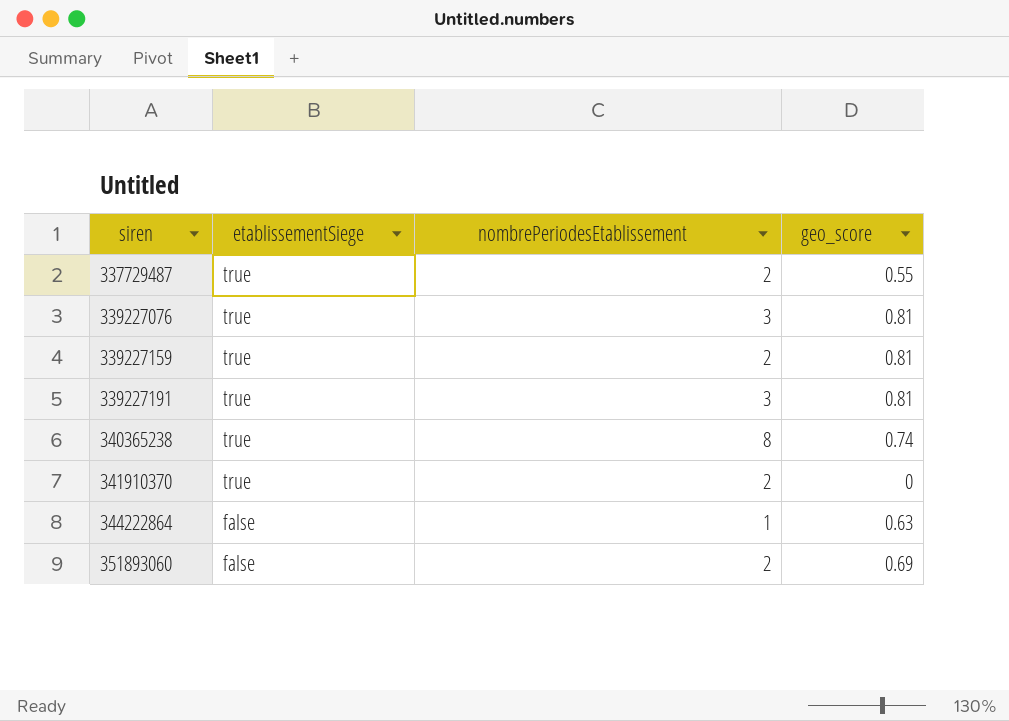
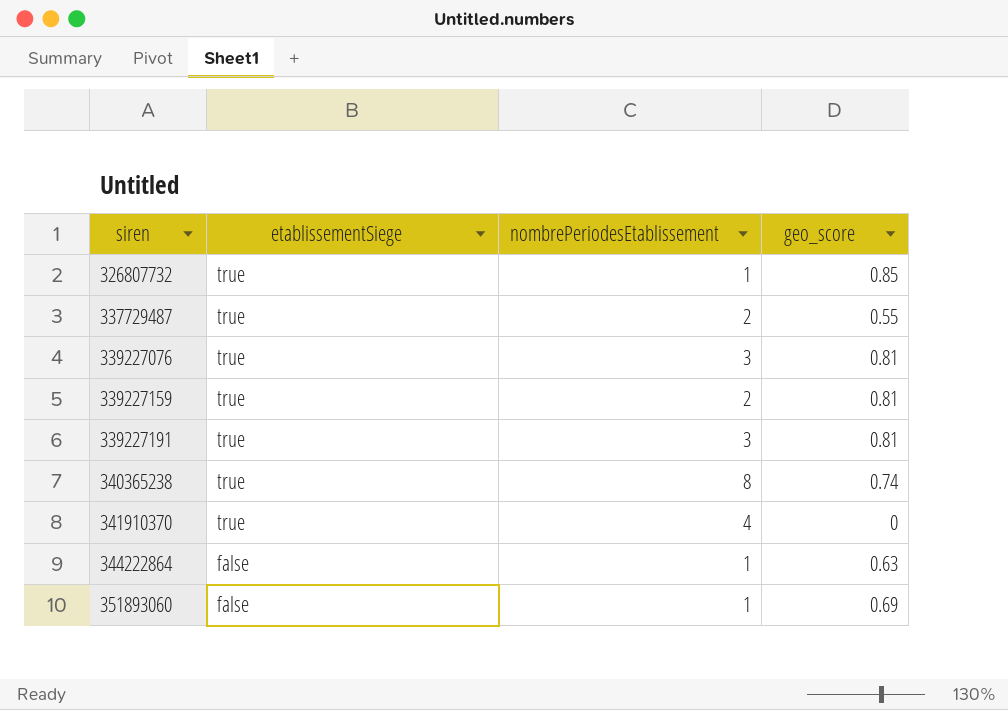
row 326807732: none -> true | 1 | 0.85
341910370 | nombrePeriodesEtablissement: 2 -> 4
351893060 | nombrePeriodesEtablissement: 2 -> 1

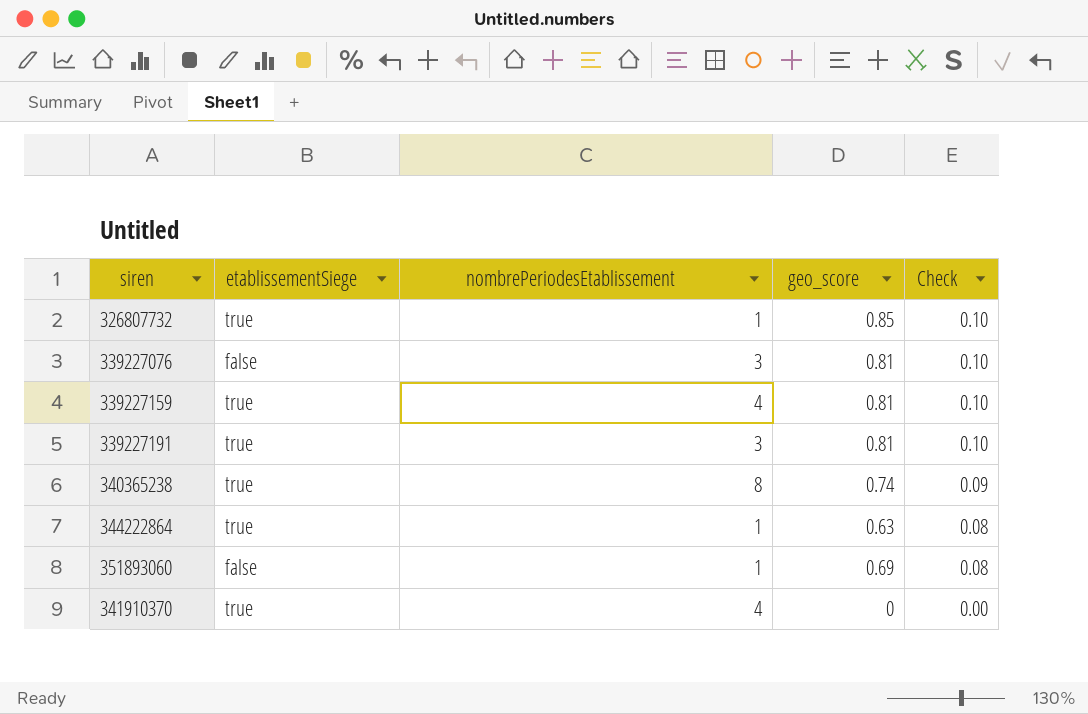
row order: siren ascending -> Check descending
column Check | formula: none -> [geo_score] * 0.12
row 337729487: true | 2 | 0.55 -> none
339227076 | etablissementSiege: true -> false
339227159 | nombrePeriodesEtablissement: 2 -> 4
344222864 | etablissementSiege: false -> true

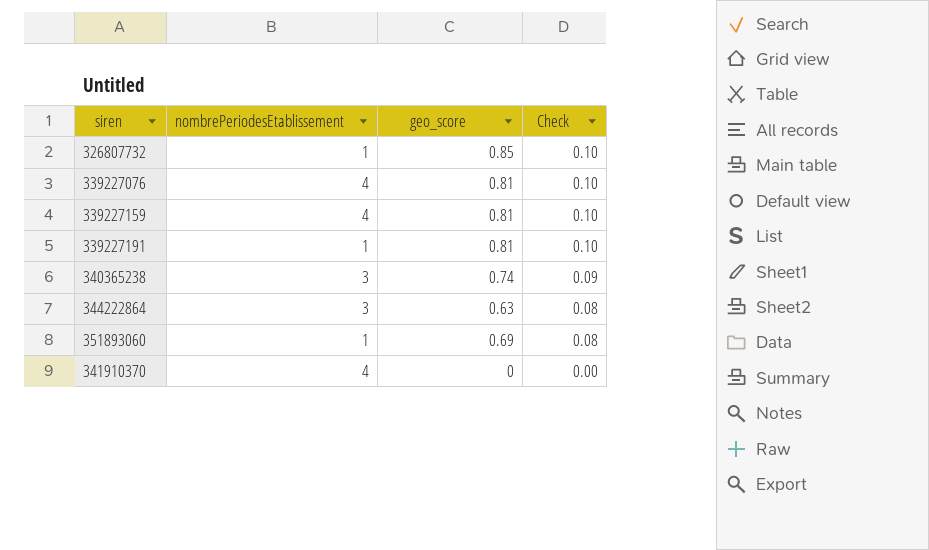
column etablissementSiege | position: 2 -> none
339227076 | nombrePeriodesEtablissement: 3 -> 4
339227191 | nombrePeriodesEtablissement: 3 -> 1
340365238 | nombrePeriodesEtablissement: 8 -> 3
344222864 | nombrePeriodesEtablissement: 1 -> 3

